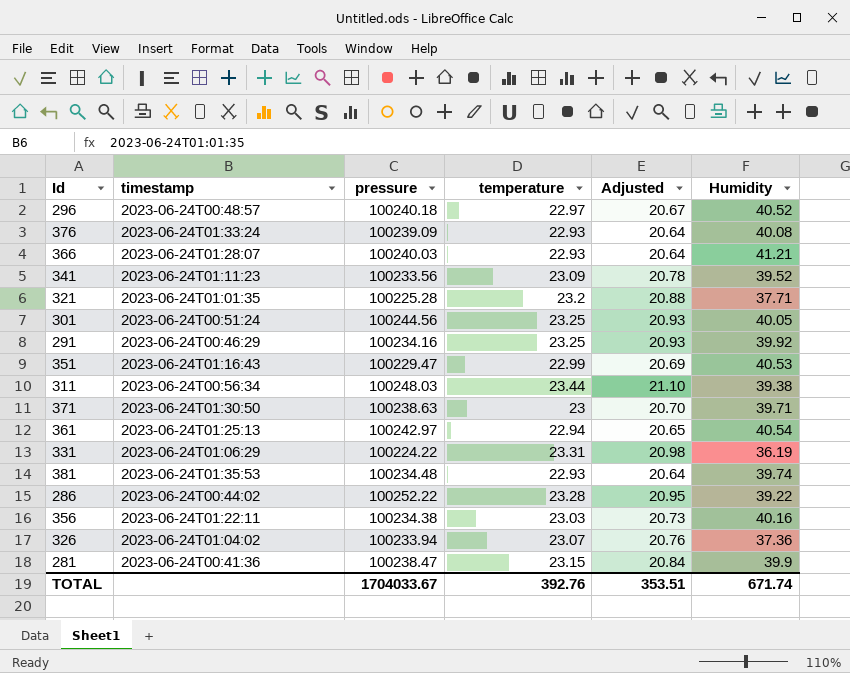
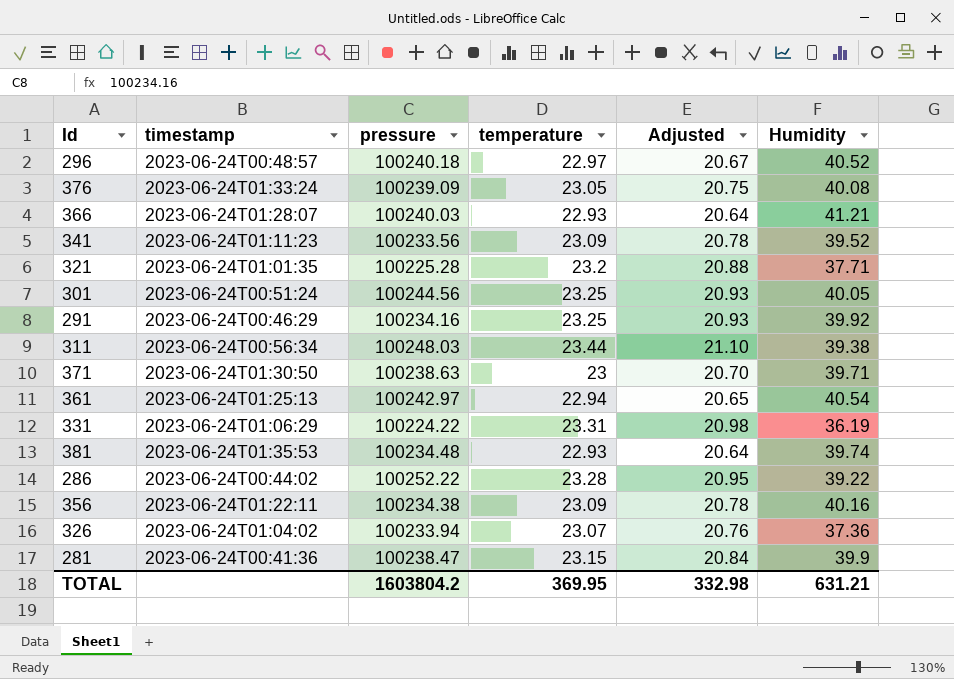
row 351: 2023-06-24T01:16:43 | 100229.47 | 22.99 | 20.69 | 40.53 -> none
376 | temperature: 22.93 -> 23.05
376 | Adjusted: 20.64 -> 20.75
356 | temperature: 23.03 -> 23.09
356 | Adjusted: 20.73 -> 20.78
TOTAL | pressure: 1704033.67 -> 1603804.2
TOTAL | temperature: 392.76 -> 369.95
TOTAL | Adjusted: 353.51 -> 332.98
TOTAL | Humidity: 671.74 -> 631.21

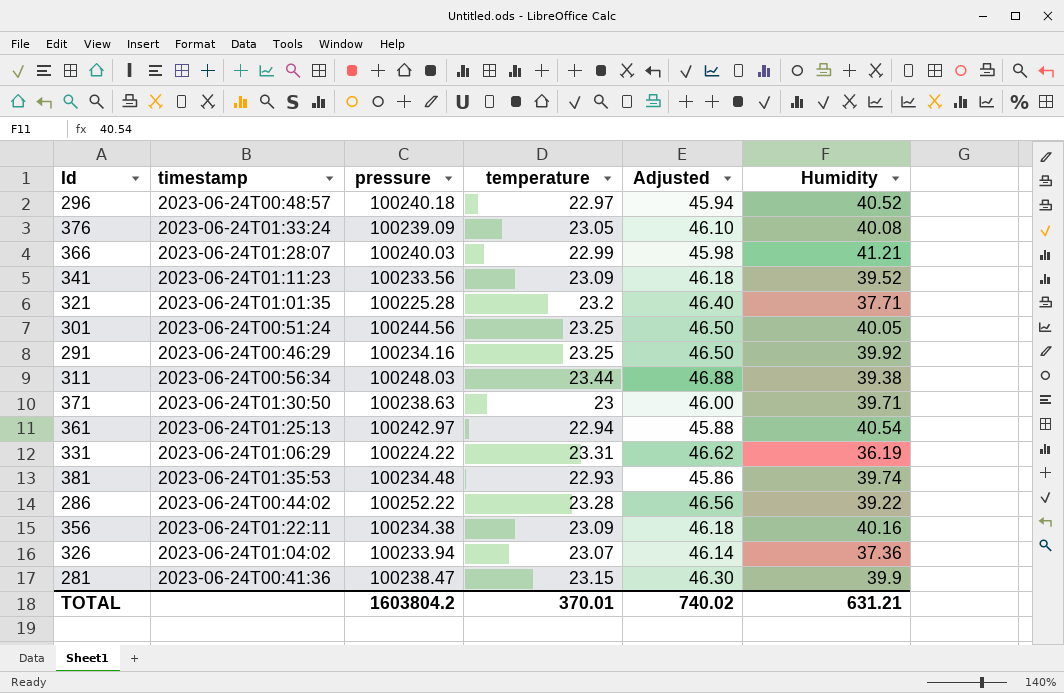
column Adjusted | formula: [temperature] * 0.9 -> [temperature] * 2
366 | temperature: 22.93 -> 22.99
TOTAL | temperature: 369.95 -> 370.01
TOTAL | Adjusted: 332.98 -> 740.02

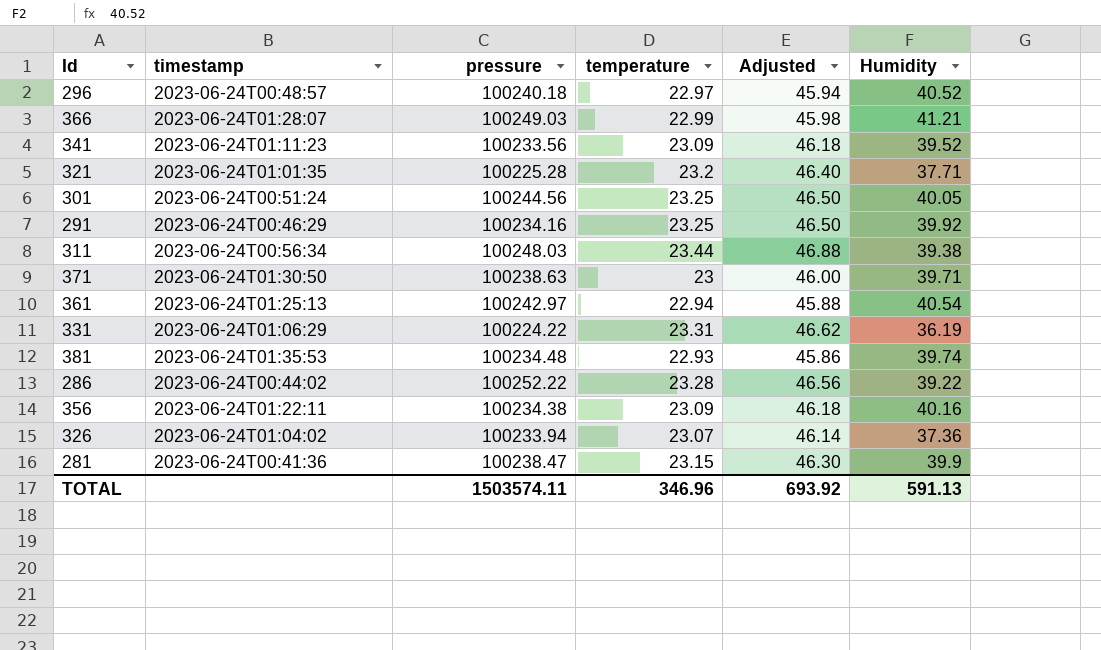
row 376: 2023-06-24T01:33:24 | 100239.09 | 23.05 | 46.10 | 40.08 -> none
366 | pressure: 100240.03 -> 100249.03
TOTAL | pressure: 1603804.2 -> 1503574.11
TOTAL | temperature: 370.01 -> 346.96
TOTAL | Adjusted: 740.02 -> 693.92
TOTAL | Humidity: 631.21 -> 591.13

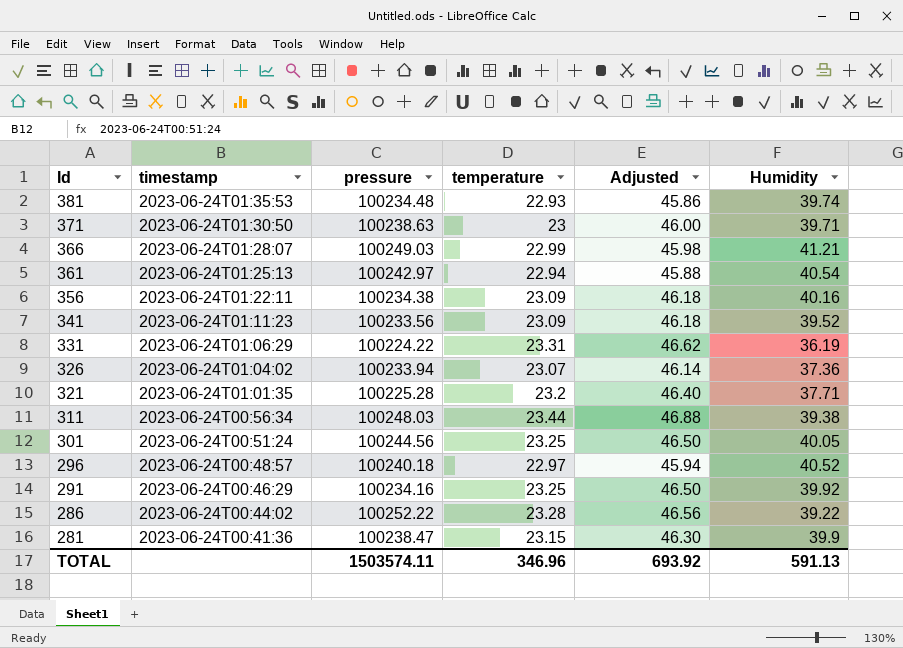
row order: none -> Id descending

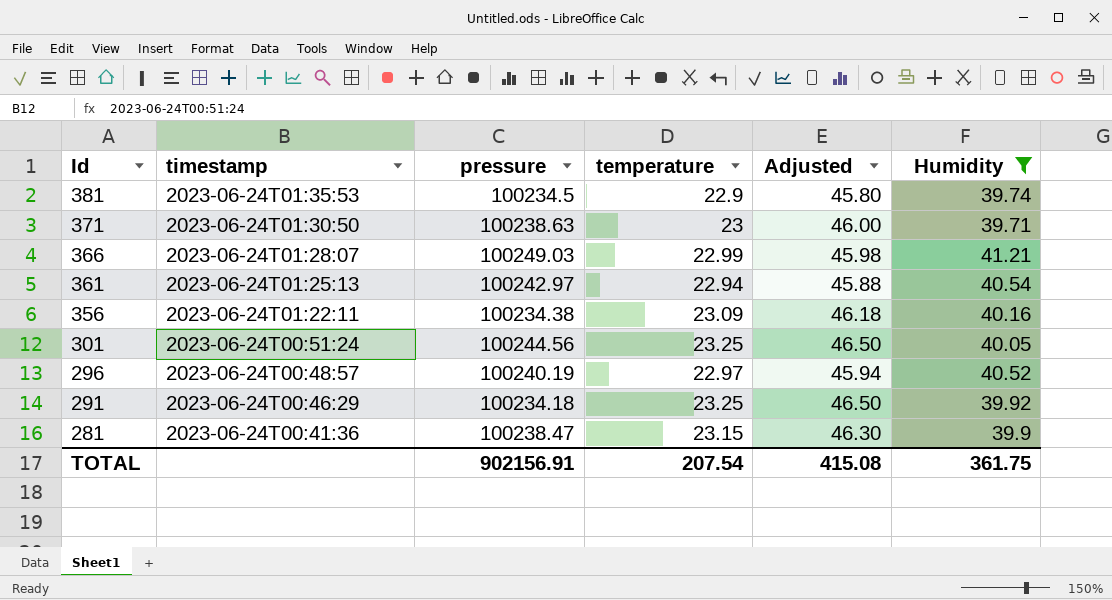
filter: none -> Humidity >= 39.71
381 | pressure: 100234.48 -> 100234.5
381 | temperature: 22.93 -> 22.9
381 | Adjusted: 45.86 -> 45.80
296 | pressure: 100240.18 -> 100240.19
291 | pressure: 100234.16 -> 100234.18
TOTAL | pressure: 1503574.11 -> 902156.91
TOTAL | temperature: 346.96 -> 207.54
TOTAL | Adjusted: 693.92 -> 415.08
TOTAL | Humidity: 591.13 -> 361.75

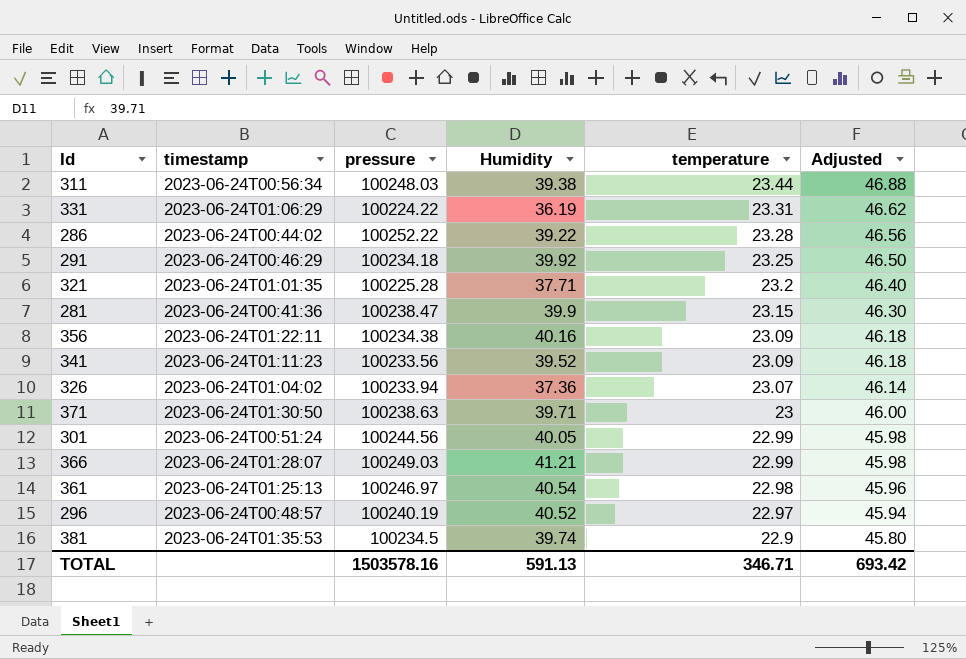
filter: Humidity >= 39.71 -> none
row order: Id descending -> temperature descending
column Humidity | position: 6 -> 4
301 | temperature: 23.25 -> 22.99
301 | Adjusted: 46.50 -> 45.98
361 | pressure: 100242.97 -> 100246.97
361 | temperature: 22.94 -> 22.98
361 | Adjusted: 45.88 -> 45.96
TOTAL | pressure: 902156.91 -> 1503578.16
TOTAL | Humidity: 361.75 -> 591.13
TOTAL | temperature: 207.54 -> 346.71
TOTAL | Adjusted: 415.08 -> 693.42

